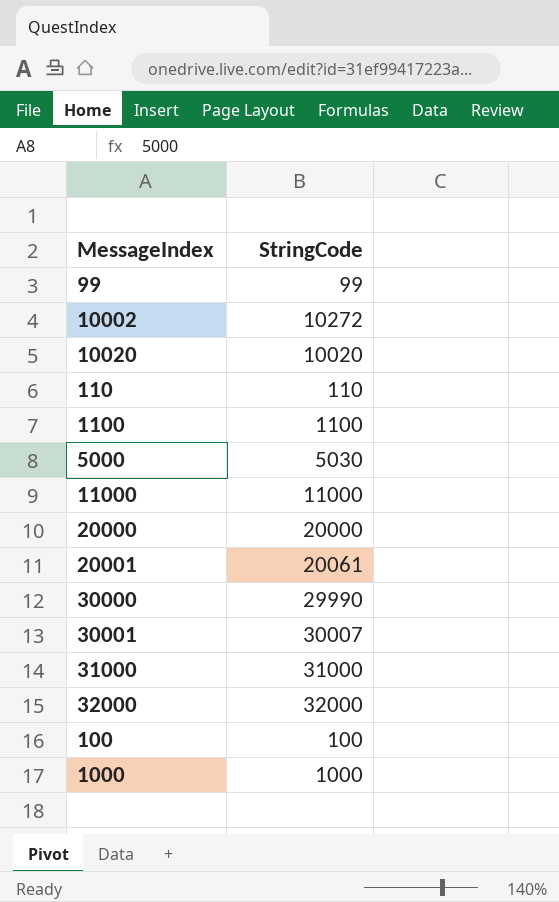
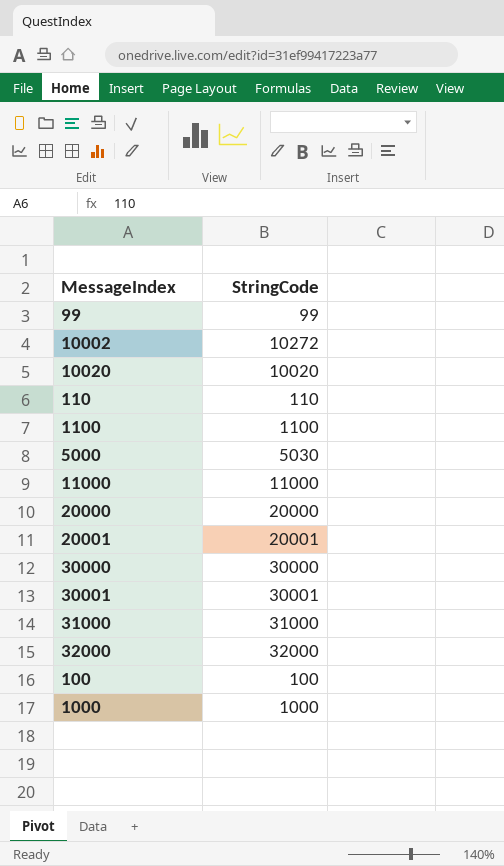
20001 | StringCode: 20061 -> 20001
30000 | StringCode: 29990 -> 30000
30001 | StringCode: 30007 -> 30001

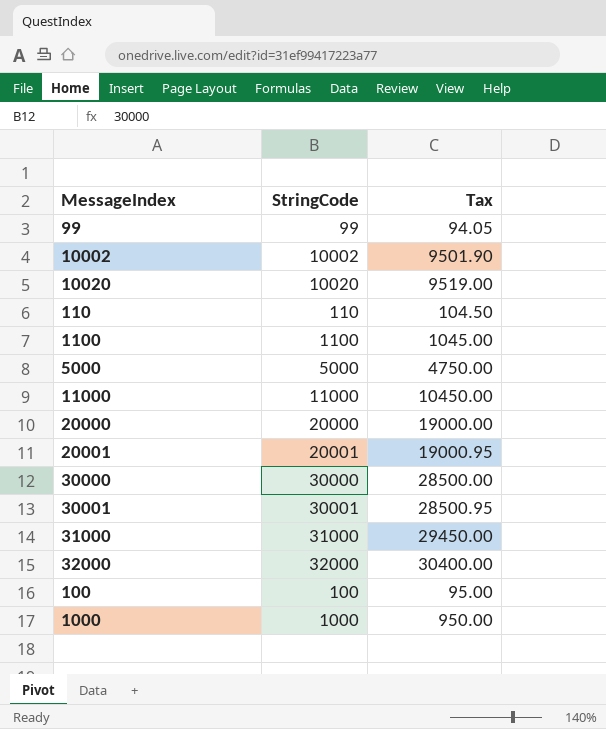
column Tax | formula: none -> [StringCode] * 0.95
10002 | StringCode: 10272 -> 10002
5000 | StringCode: 5030 -> 5000

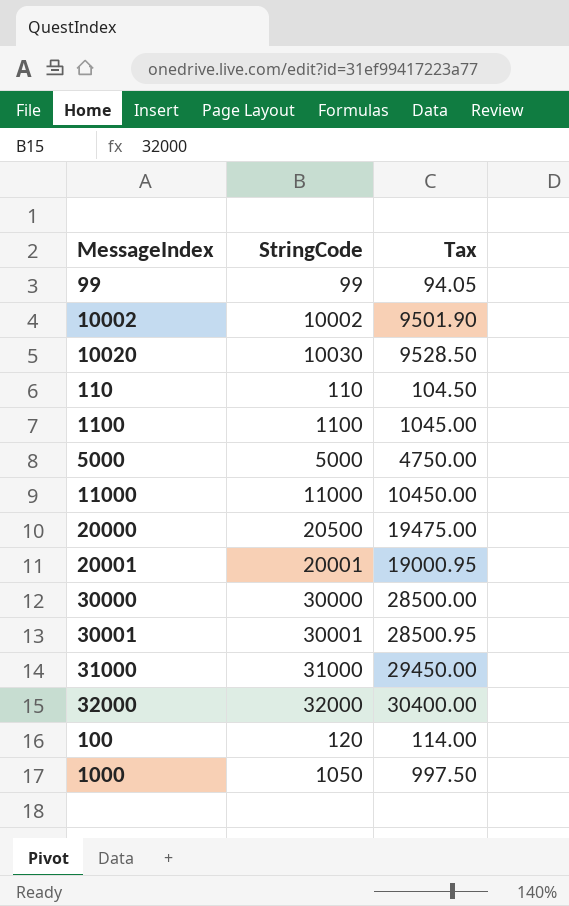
10020 | StringCode: 10020 -> 10030
10020 | Tax: 9519.00 -> 9528.50
20000 | StringCode: 20000 -> 20500
20000 | Tax: 19000.00 -> 19475.00
100 | StringCode: 100 -> 120
100 | Tax: 95.00 -> 114.00
1000 | StringCode: 1000 -> 1050
1000 | Tax: 950.00 -> 997.50

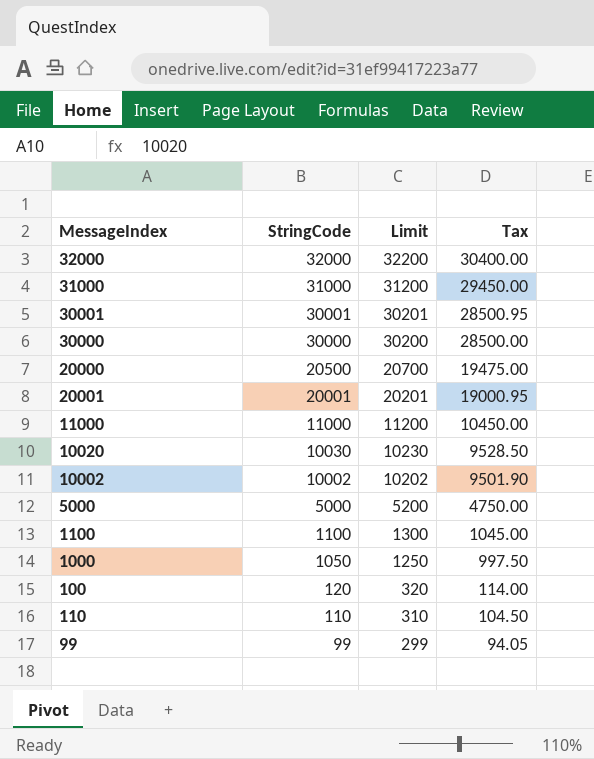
row order: none -> StringCode descending
column Limit | formula: none -> [StringCode] + 200

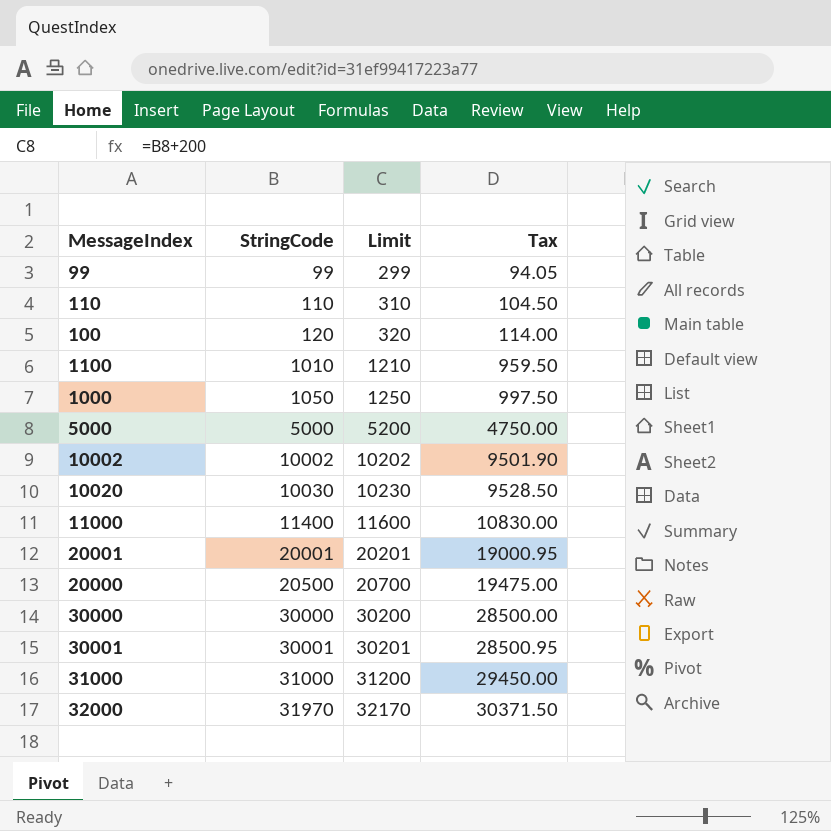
row order: StringCode descending -> StringCode ascending
1100 | StringCode: 1100 -> 1010
1100 | Limit: 1300 -> 1210
1100 | Tax: 1045.00 -> 959.50
11000 | StringCode: 11000 -> 11400
11000 | Limit: 11200 -> 11600
11000 | Tax: 10450.00 -> 10830.00
32000 | StringCode: 32000 -> 31970
32000 | Limit: 32200 -> 32170
32000 | Tax: 30400.00 -> 30371.50

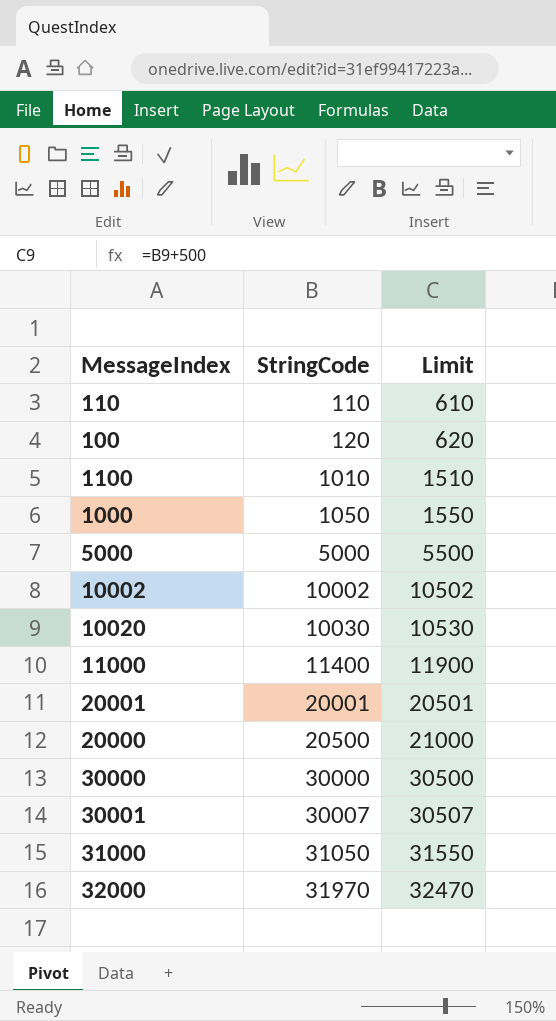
column Tax | formula: [StringCode] * 0.95 -> none
column Limit | formula: [StringCode] + 200 -> [StringCode] + 500
row 99: 99 | 299 | 94.05 -> none
30001 | StringCode: 30001 -> 30007
31000 | StringCode: 31000 -> 31050

